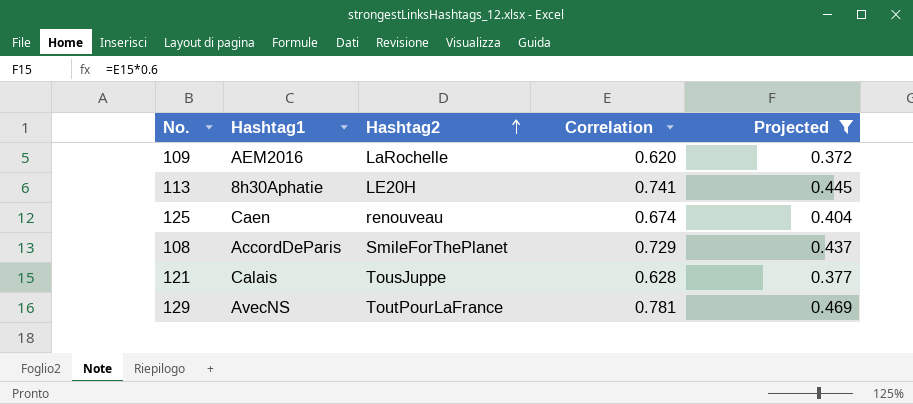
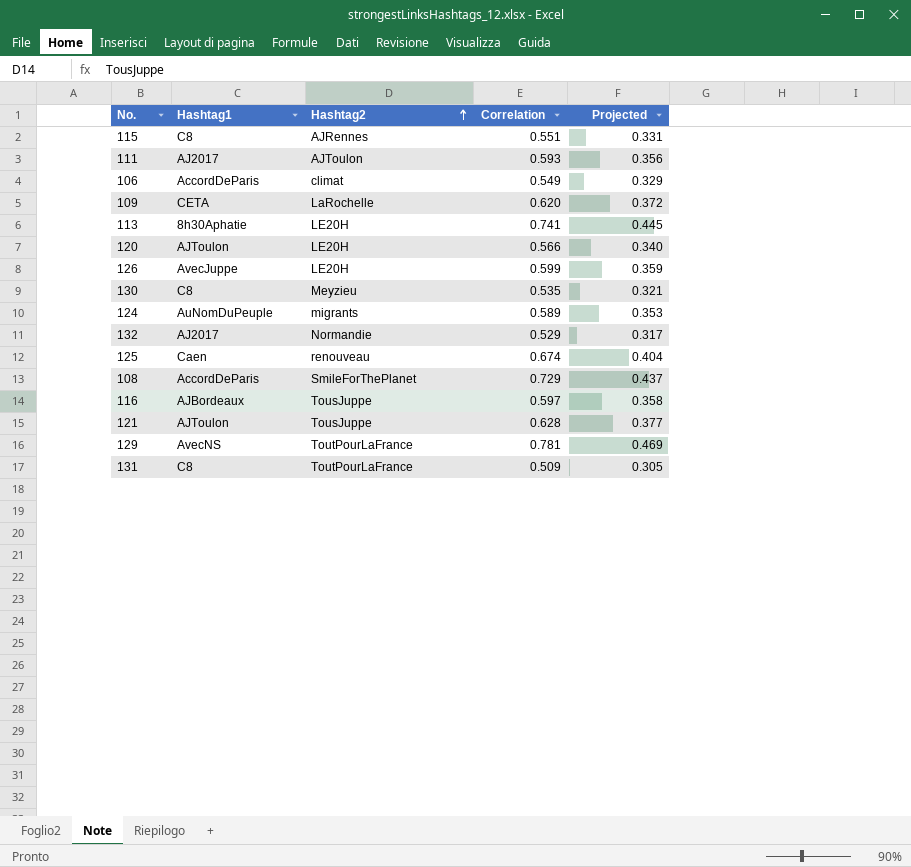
filter: Projected >= 0.372 -> none
109 | Hashtag1: AEM2016 -> CETA
121 | Hashtag1: Calais -> AJToulon

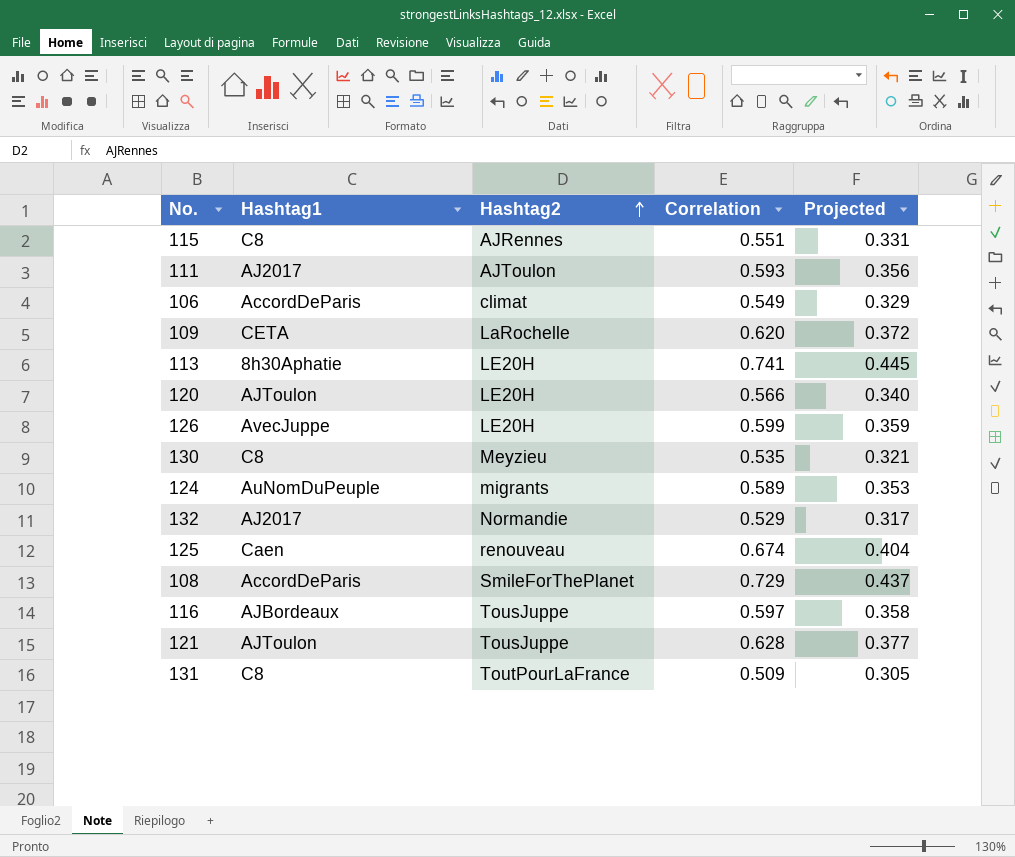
row 129: AvecNS | ToutPourLaFrance | 0.781 | 0.469 -> none

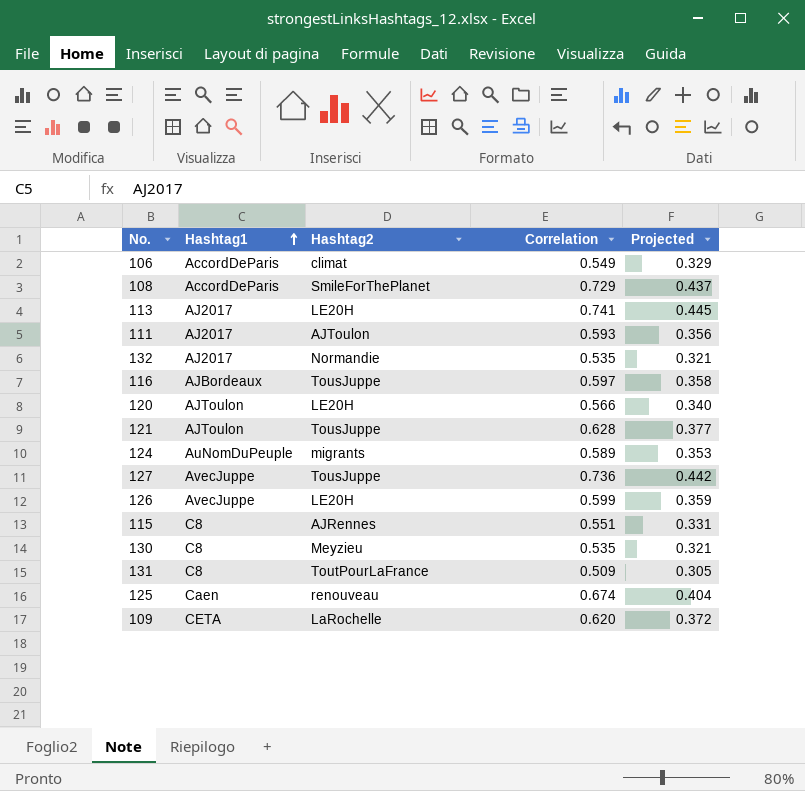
row order: Hashtag2 ascending -> Hashtag1 ascending
113 | Hashtag1: 8h30Aphatie -> AJ2017
132 | Correlation: 0.529 -> 0.535
132 | Projected: 0.317 -> 0.321
row 127: none -> AvecJuppe | TousJuppe | 0.736 | 0.442

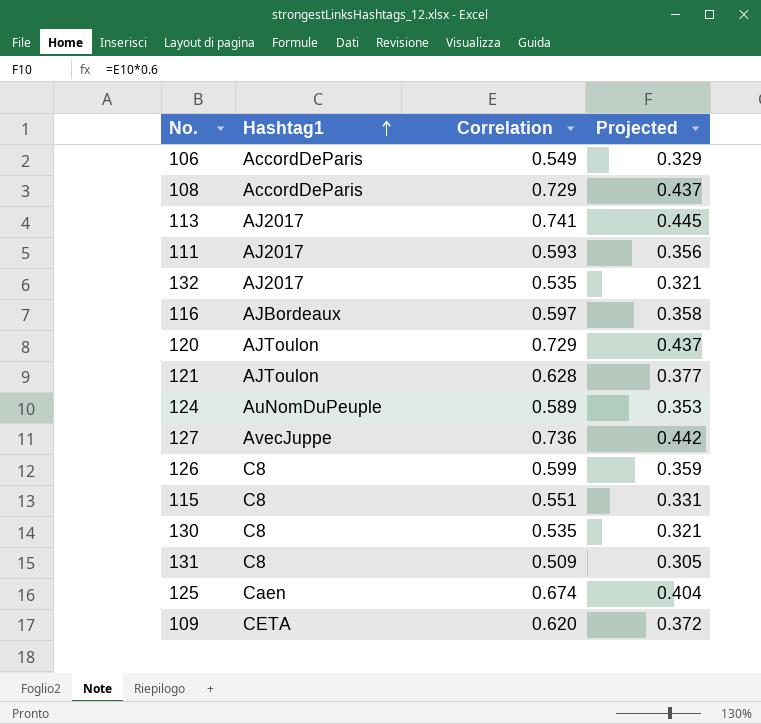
column Hashtag2 | position: 3 -> none
120 | Correlation: 0.566 -> 0.729
120 | Projected: 0.340 -> 0.437
126 | Hashtag1: AvecJuppe -> C8

